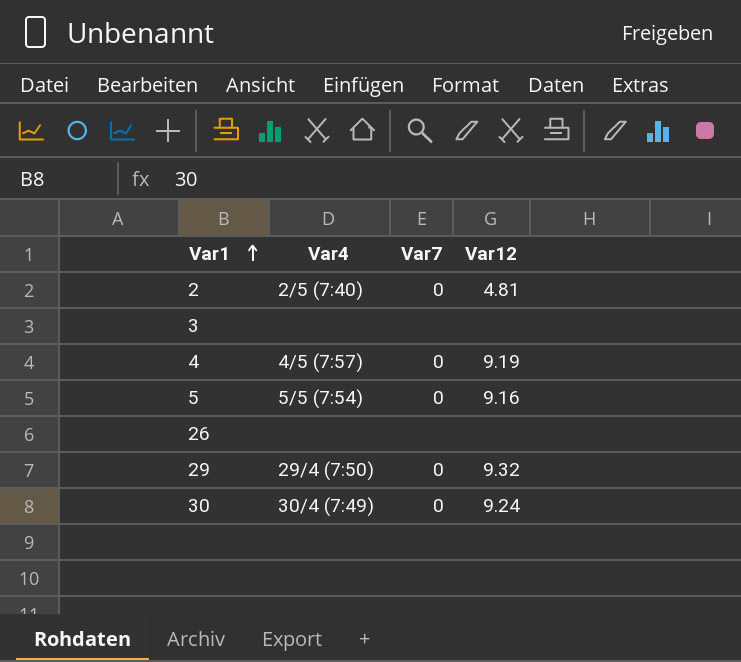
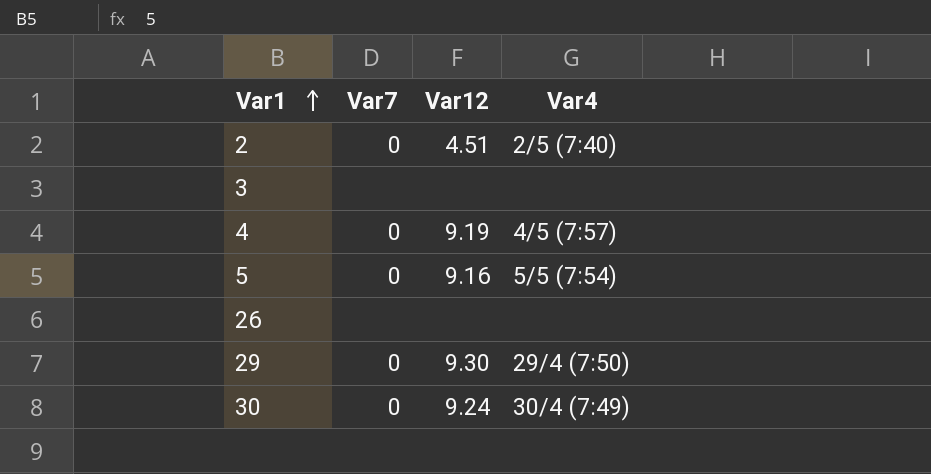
column Var4 | position: 2 -> 4
2 | Var12: 4.81 -> 4.51
29 | Var12: 9.32 -> 9.30

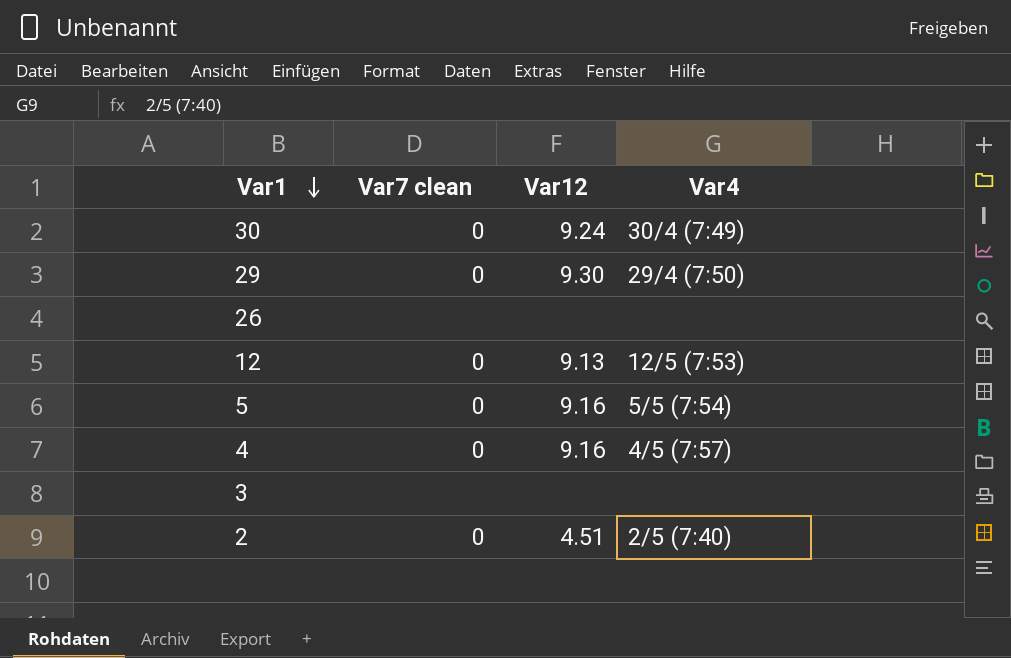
row order: Var1 ascending -> Var1 descending
column name: Var7 -> Var7 clean
row 12: none -> 0 | 9.13 | 12/5 (7:53)
4 | Var12: 9.19 -> 9.16

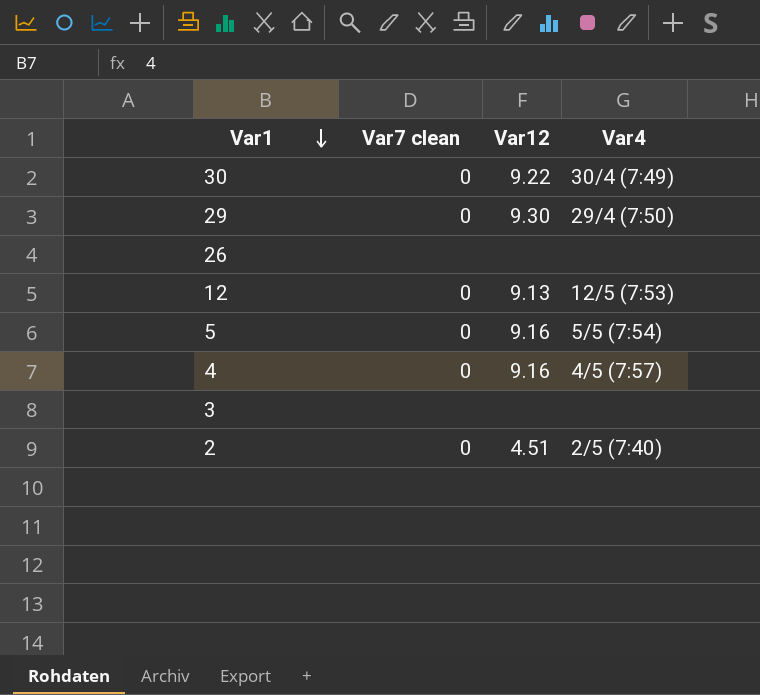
30 | Var12: 9.24 -> 9.22

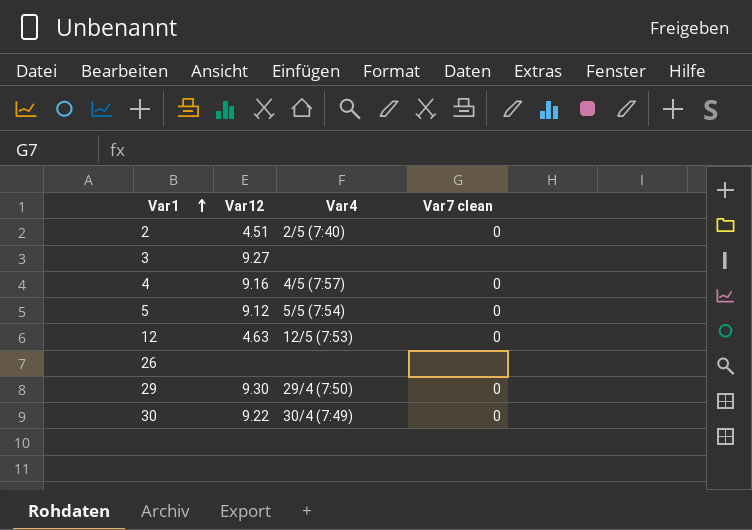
row order: Var1 descending -> Var1 ascending
column Var7 clean | position: 2 -> 4
3 | Var12: none -> 9.27
5 | Var12: 9.16 -> 9.12
12 | Var12: 9.13 -> 4.63

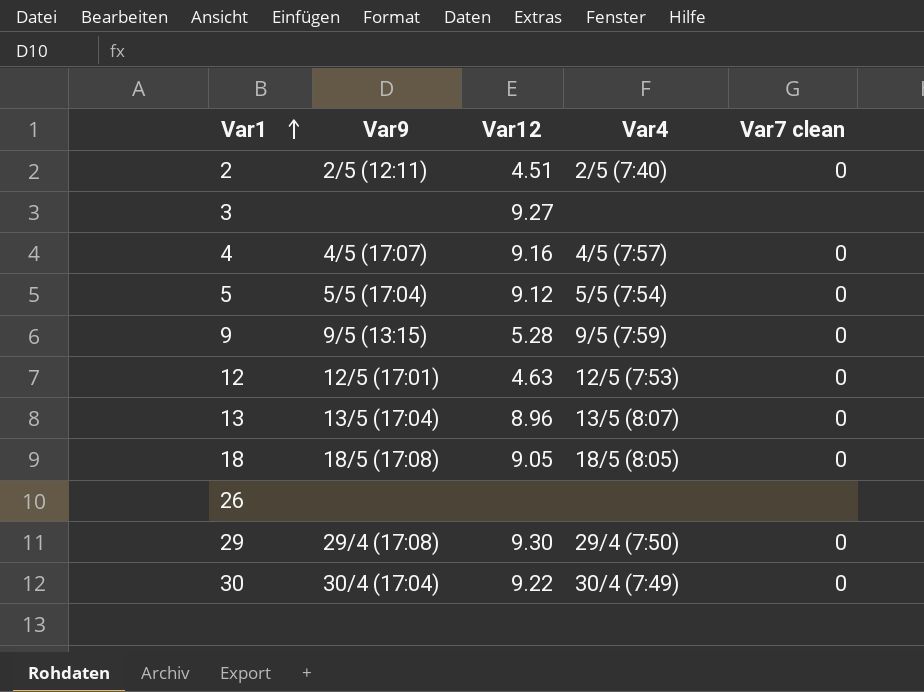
column Var9 | position: none -> 2
row 9: none -> 9/5 (13:15) | 5.28 | 9/5 (7:59) | 0
row 13: none -> 13/5 (17:04) | 8.96 | 13/5 (8:07) | 0
row 18: none -> 18/5 (17:08) | 9.05 | 18/5 (8:05) | 0

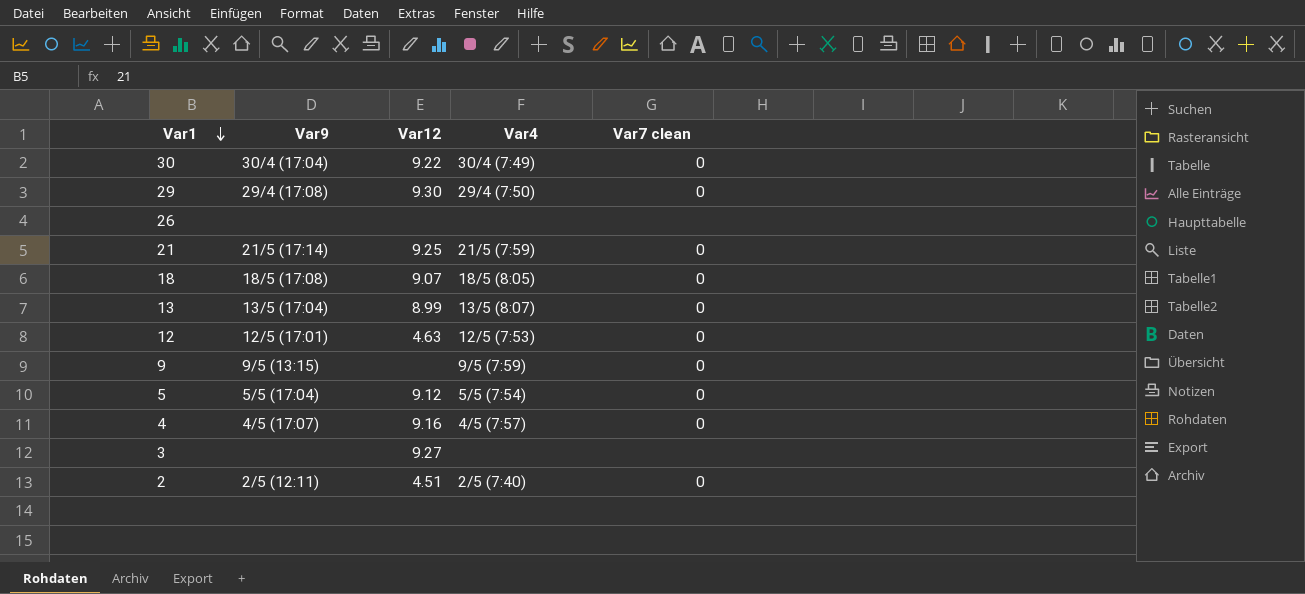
row order: Var1 ascending -> Var1 descending
row 21: none -> 21/5 (17:14) | 9.25 | 21/5 (7:59) | 0
18 | Var12: 9.05 -> 9.07
13 | Var12: 8.96 -> 8.99
9 | Var12: 5.28 -> none

